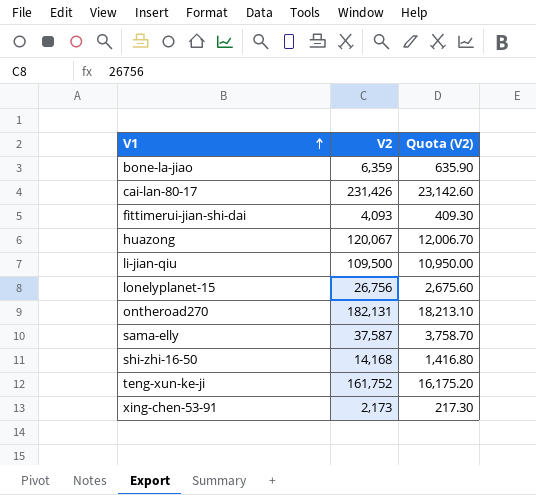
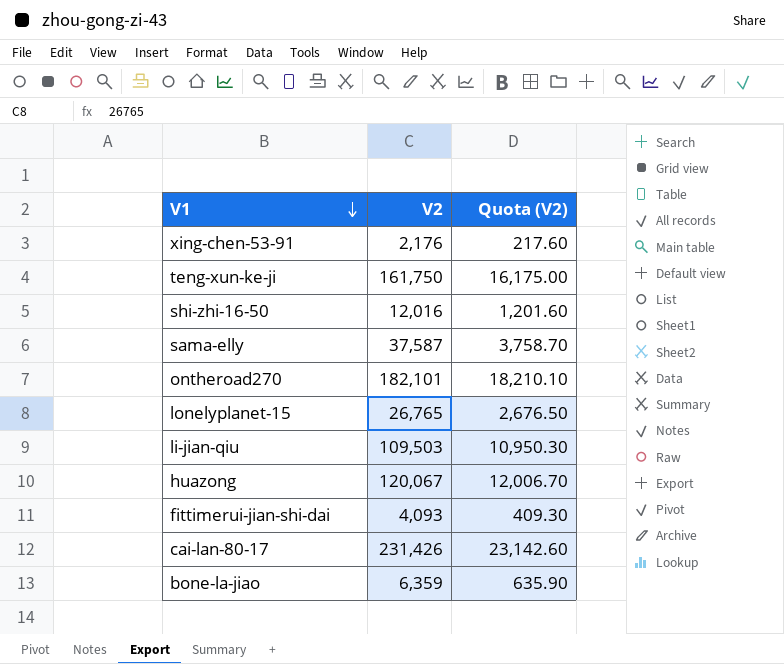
row order: V1 ascending -> V1 descending
xing-chen-53-91 | V2: 2,173 -> 2,176
xing-chen-53-91 | Quota (V2): 217.30 -> 217.60
teng-xun-ke-ji | V2: 161,752 -> 161,750
teng-xun-ke-ji | Quota (V2): 16,175.20 -> 16,175.00
shi-zhi-16-50 | V2: 14,168 -> 12,016
shi-zhi-16-50 | Quota (V2): 1,416.80 -> 1,201.60
ontheroad270 | V2: 182,131 -> 182,101
ontheroad270 | Quota (V2): 18,213.10 -> 18,210.10
lonelyplanet-15 | V2: 26,756 -> 26,765
lonelyplanet-15 | Quota (V2): 2,675.60 -> 2,676.50
li-jian-qiu | V2: 109,500 -> 109,503
li-jian-qiu | Quota (V2): 10,950.00 -> 10,950.30

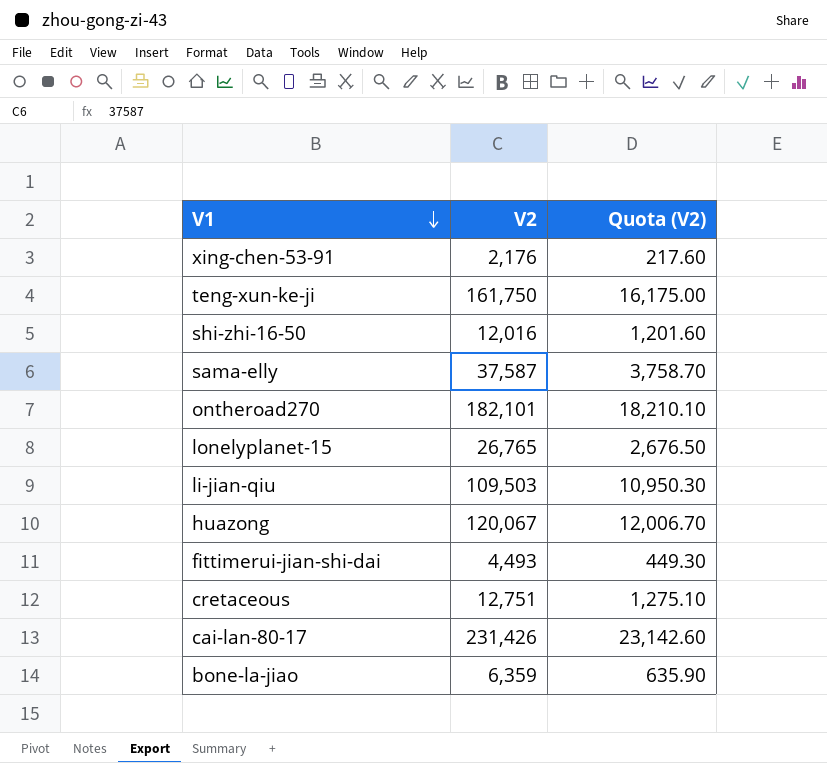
fittimerui-jian-shi-dai | V2: 4,093 -> 4,493
fittimerui-jian-shi-dai | Quota (V2): 409.30 -> 449.30
row cretaceous: none -> 12,751 | 1,275.10

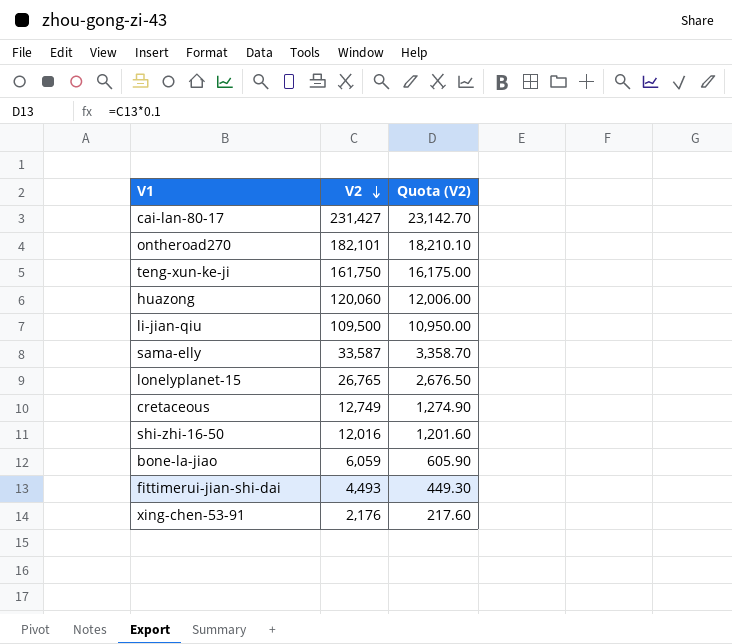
row order: V1 descending -> V2 descending
cai-lan-80-17 | V2: 231,426 -> 231,427
cai-lan-80-17 | Quota (V2): 23,142.60 -> 23,142.70
huazong | V2: 120,067 -> 120,060
huazong | Quota (V2): 12,006.70 -> 12,006.00
li-jian-qiu | V2: 109,503 -> 109,500
li-jian-qiu | Quota (V2): 10,950.30 -> 10,950.00
sama-elly | V2: 37,587 -> 33,587
sama-elly | Quota (V2): 3,758.70 -> 3,358.70
cretaceous | V2: 12,751 -> 12,749
cretaceous | Quota (V2): 1,275.10 -> 1,274.90
bone-la-jiao | V2: 6,359 -> 6,059
bone-la-jiao | Quota (V2): 635.90 -> 605.90

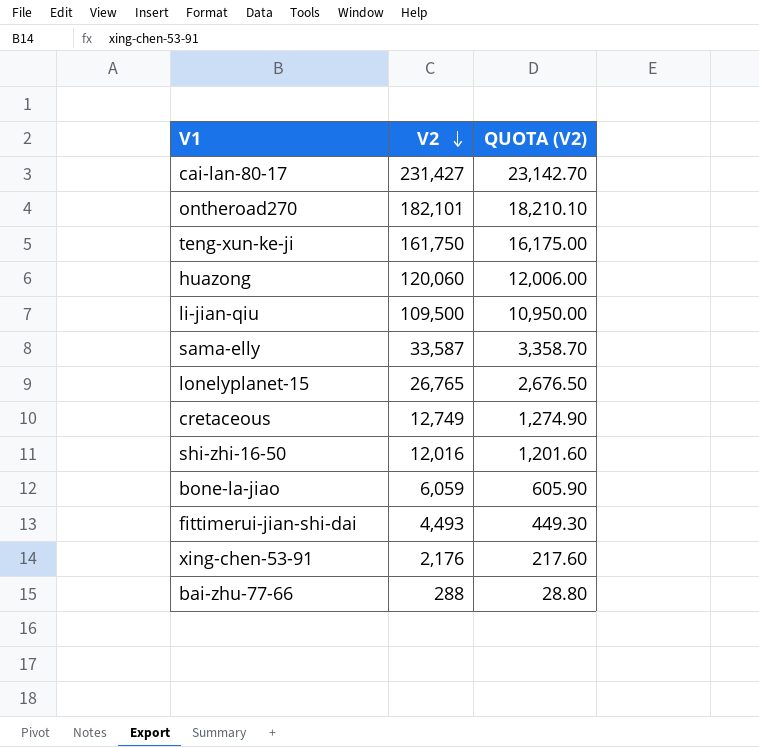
column name: Quota (V2) -> QUOTA (V2)
row bai-zhu-77-66: none -> 288 | 28.80

